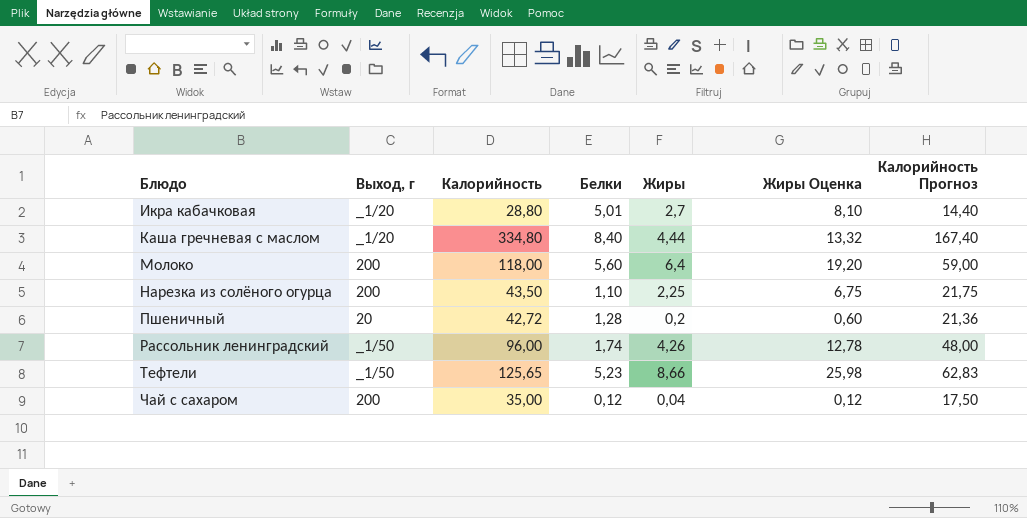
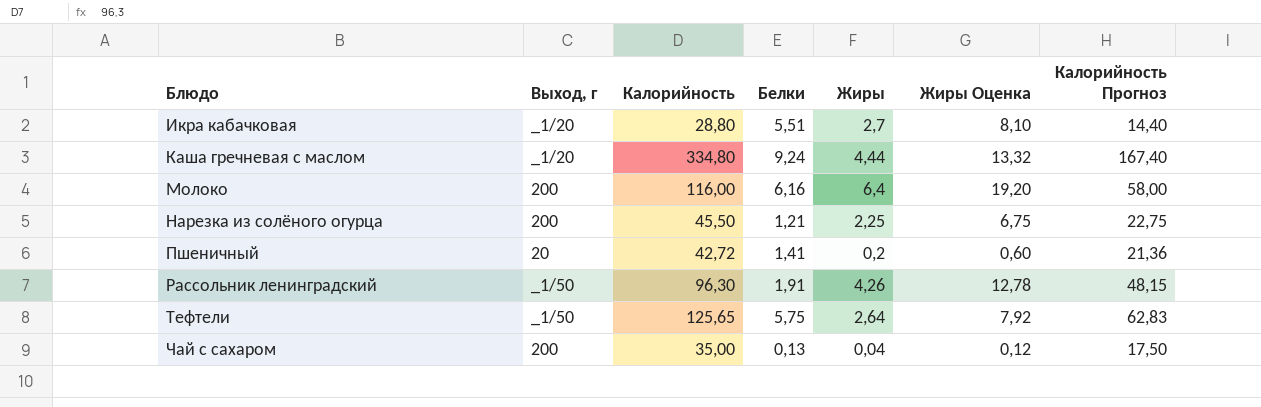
Икра кабачковая | Белки: 5,01 -> 5,51
Каша гречневая с маслом | Белки: 8,40 -> 9,24
Молоко | Калорийность: 118,00 -> 116,00
Молоко | Белки: 5,60 -> 6,16
Молоко | Калорийность Прогноз: 59,00 -> 58,00
Нарезка из солёного огурца | Калорийность: 43,50 -> 45,50
Нарезка из солёного огурца | Белки: 1,10 -> 1,21
Нарезка из солёного огурца | Калорийность Прогноз: 21,75 -> 22,75
Пшеничный | Белки: 1,28 -> 1,41
Рассольник ленинградский | Калорийность: 96,00 -> 96,30
Рассольник ленинградский | Белки: 1,74 -> 1,91
Рассольник ленинградский | Калорийность Прогноз: 48,00 -> 48,15
Тефтели | Белки: 5,23 -> 5,75
Тефтели | Жиры: 8,66 -> 2,64
Тефтели | Жиры Оценка: 25,98 -> 7,92
Чай с сахаром | Белки: 0,12 -> 0,13

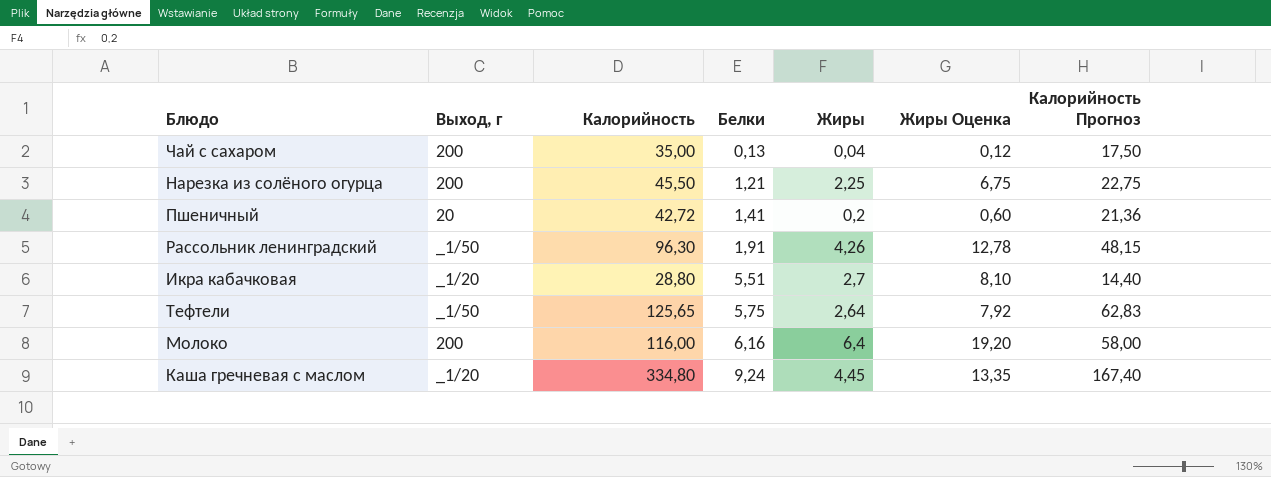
row order: Блюдо ascending -> Белки ascending
Каша гречневая с маслом | Жиры: 4,44 -> 4,45
Каша гречневая с маслом | Жиры Оценка: 13,32 -> 13,35

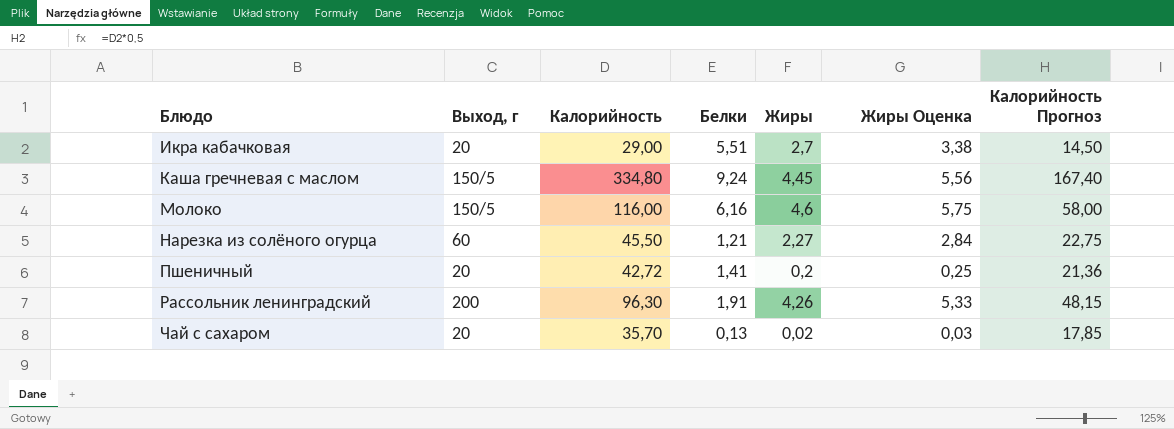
row order: Белки ascending -> Блюдо ascending
column Жиры Оценка | formula: [Жиры] * 3 -> [Жиры] * 1,25
row Тефтели: _1/50 | 125,65 | 5,75 | 2,64 | 7,92 | 62,83 -> none
Икра кабачковая | Выход, г: _1/20 -> 20
Икра кабачковая | Калорийность: 28,80 -> 29,00
Икра кабачковая | Калорийность Прогноз: 14,40 -> 14,50
Каша гречневая с маслом | Выход, г: _1/20 -> 150/5
Молоко | Выход, г: 200 -> 150/5
Молоко | Жиры: 6,4 -> 4,6
Нарезка из солёного огурца | Выход, г: 200 -> 60
Нарезка из солёного огурца | Жиры: 2,25 -> 2,27
Рассольник ленинградский | Выход, г: _1/50 -> 200
Чай с сахаром | Выход, г: 200 -> 20
Чай с сахаром | Калорийность: 35,00 -> 35,70
Чай с сахаром | Жиры: 0,04 -> 0,02
Чай с сахаром | Калорийность Прогноз: 17,50 -> 17,85

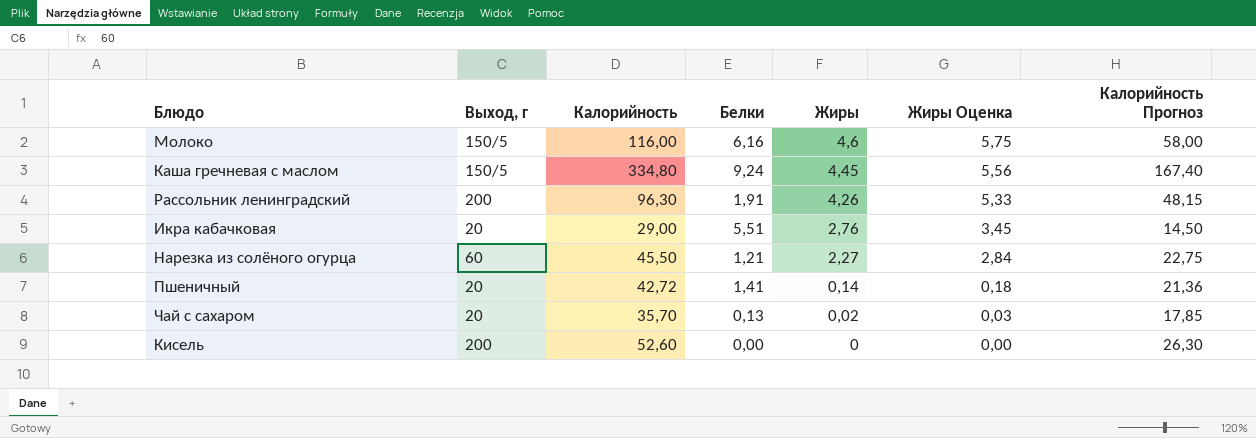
row order: Блюдо ascending -> Жиры descending
Икра кабачковая | Жиры: 2,7 -> 2,76
Икра кабачковая | Жиры Оценка: 3,38 -> 3,45
Пшеничный | Жиры: 0,2 -> 0,14
Пшеничный | Жиры Оценка: 0,25 -> 0,18
row Кисель: none -> 200 | 52,60 | 0,00 | 0 | 0,00 | 26,30

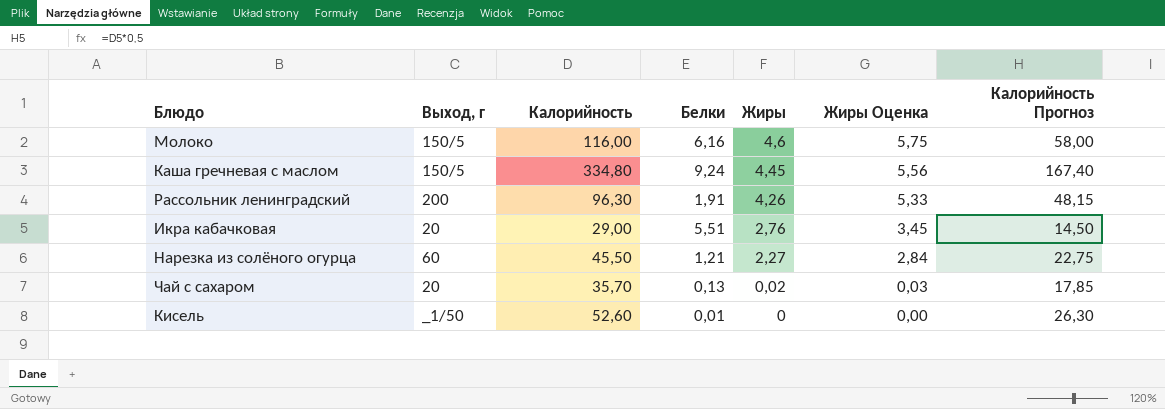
row Пшеничный: 20 | 42,72 | 1,41 | 0,14 | 0,18 | 21,36 -> none
Кисель | Выход, г: 200 -> _1/50
Кисель | Белки: 0,00 -> 0,01

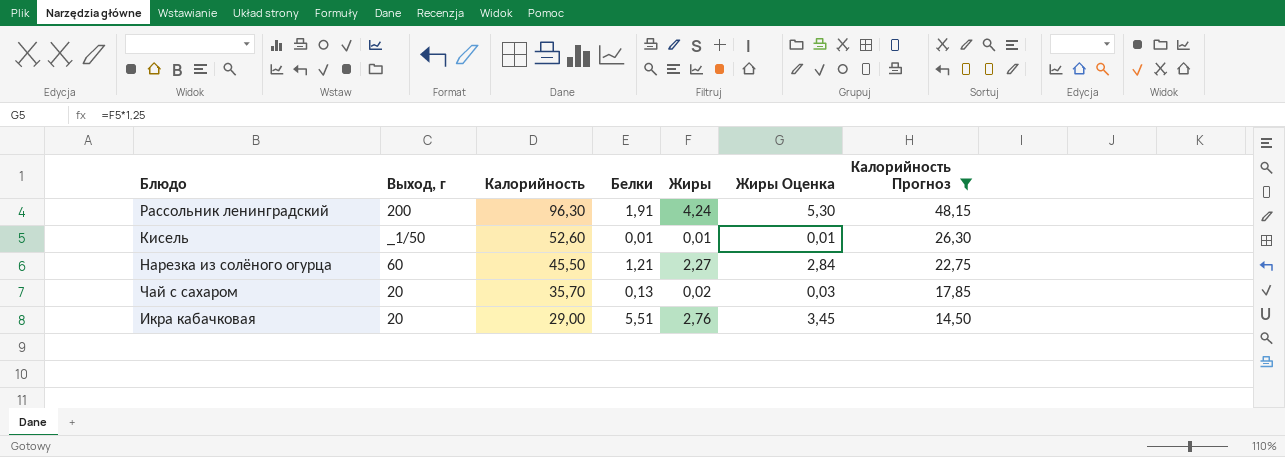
filter: none -> Калорийность Прогноз <= 48,15
row order: Жиры descending -> Калорийность descending
Рассольник ленинградский | Жиры: 4,26 -> 4,24
Рассольник ленинградский | Жиры Оценка: 5,33 -> 5,30
Кисель | Жиры: 0 -> 0,01
Кисель | Жиры Оценка: 0,00 -> 0,01

